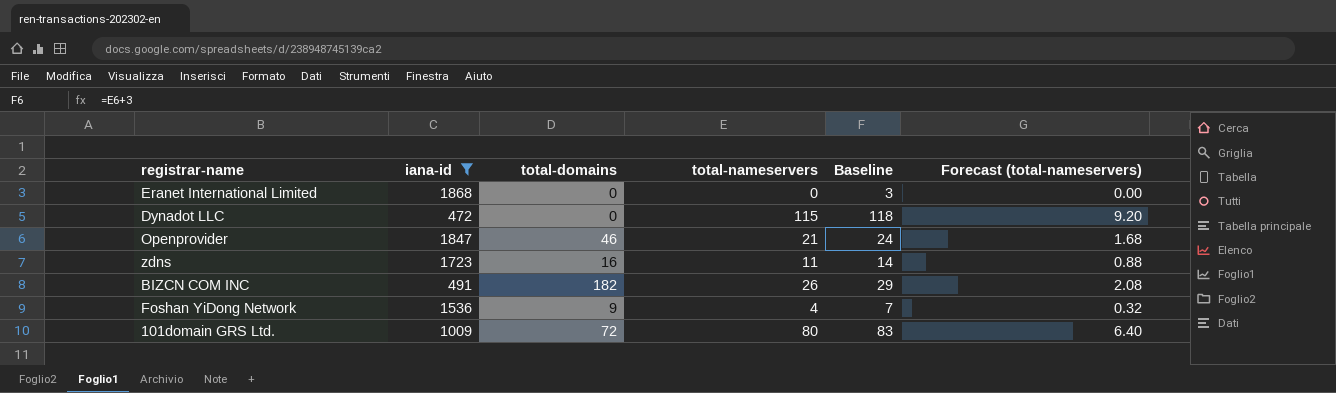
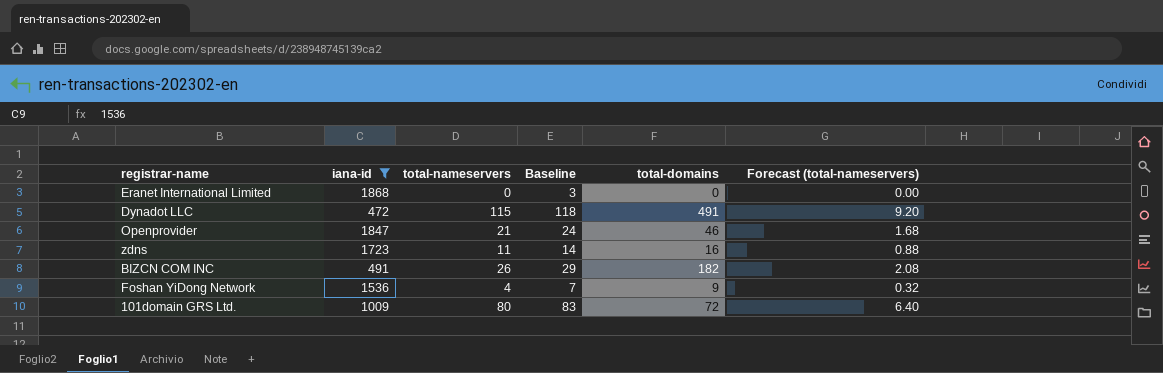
column total-domains | position: 3 -> 5
Dynadot LLC | total-domains: 0 -> 491

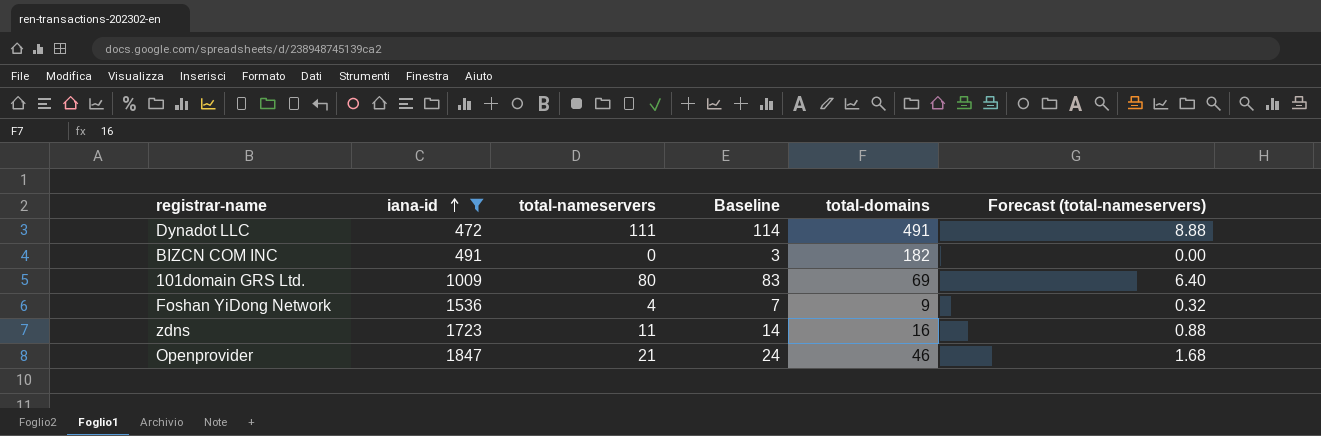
row order: none -> iana-id ascending
row Eranet International Limited: 1868 | 0 | 3 | 0 | 0.00 -> none
Dynadot LLC | total-nameservers: 115 -> 111
Dynadot LLC | Baseline: 118 -> 114
Dynadot LLC | Forecast (total-nameservers): 9.20 -> 8.88
BIZCN COM INC | total-nameservers: 26 -> 0
BIZCN COM INC | Baseline: 29 -> 3
BIZCN COM INC | Forecast (total-nameservers): 2.08 -> 0.00
101domain GRS Ltd. | total-domains: 72 -> 69

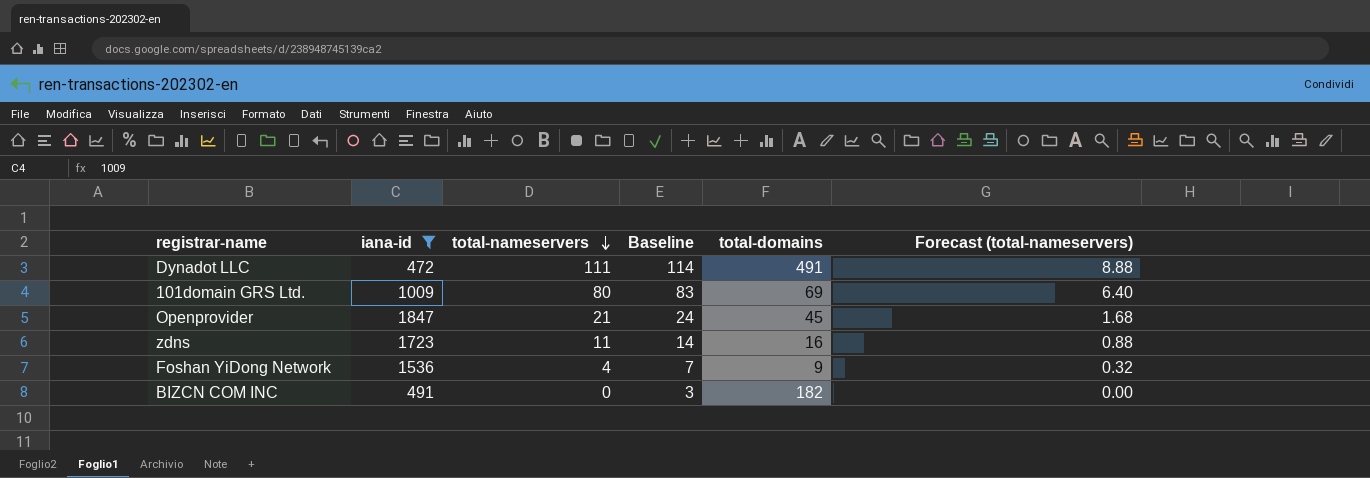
row order: iana-id ascending -> total-nameservers descending
Openprovider | total-domains: 46 -> 45

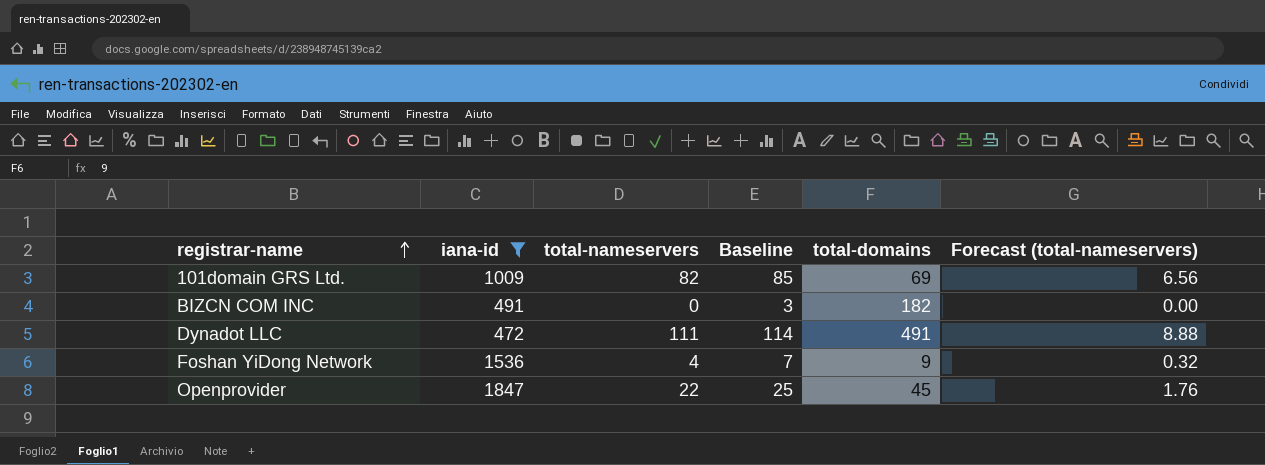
row order: total-nameservers descending -> registrar-name ascending
row zdns: 1723 | 11 | 14 | 16 | 0.88 -> none
101domain GRS Ltd. | total-nameservers: 80 -> 82
101domain GRS Ltd. | Baseline: 83 -> 85
101domain GRS Ltd. | Forecast (total-nameservers): 6.40 -> 6.56
Openprovider | total-nameservers: 21 -> 22
Openprovider | Baseline: 24 -> 25
Openprovider | Forecast (total-nameservers): 1.68 -> 1.76

